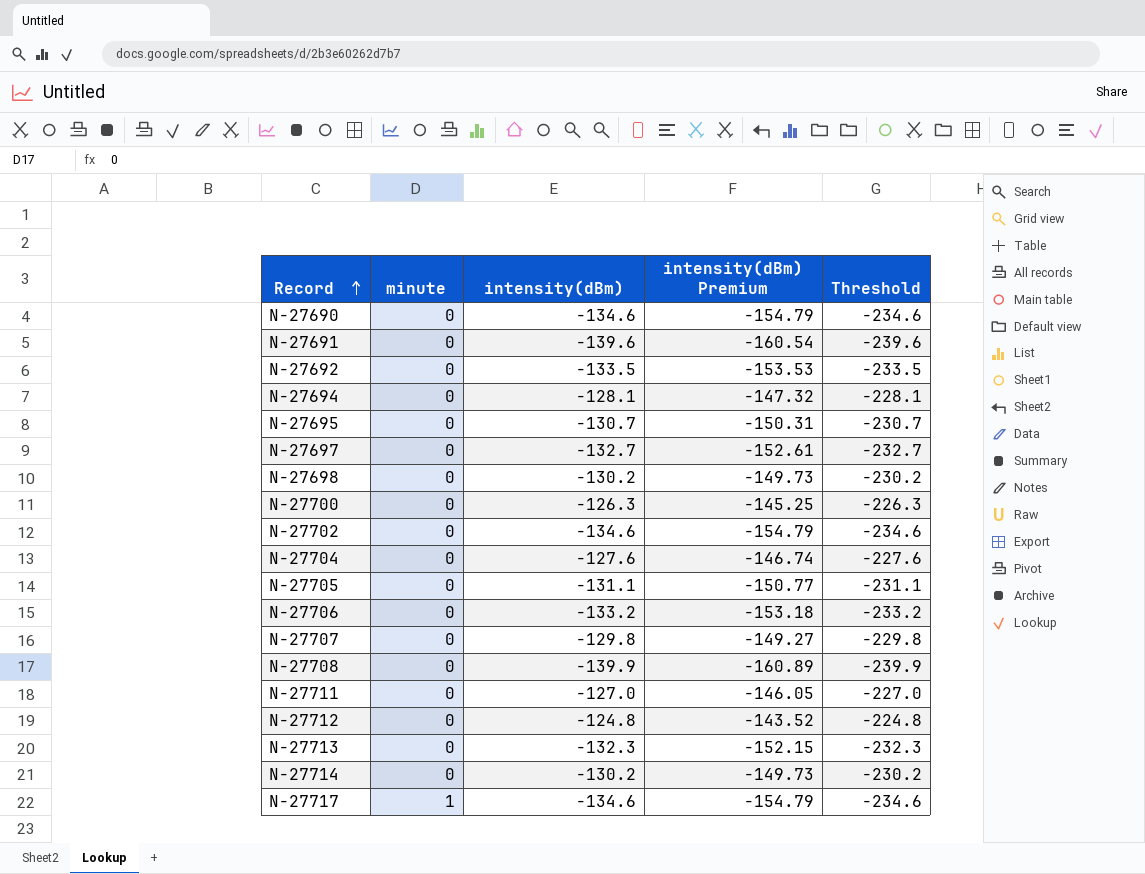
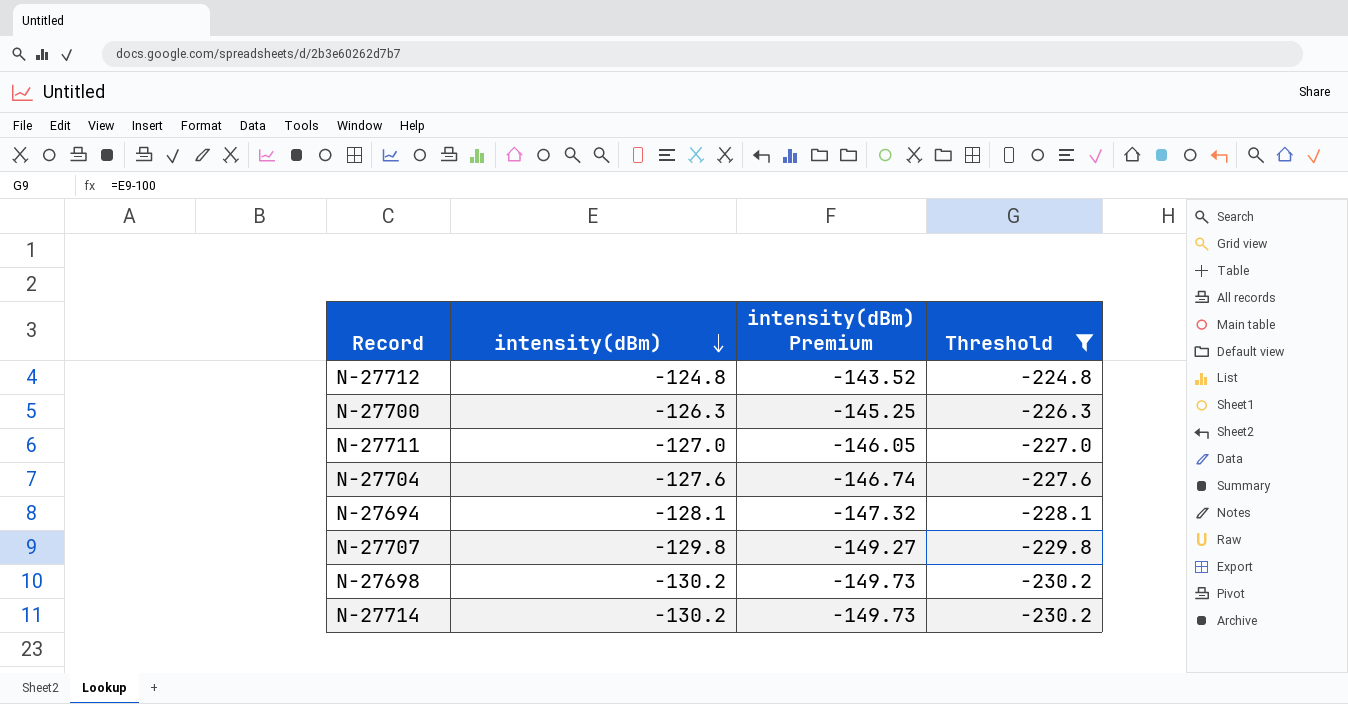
filter: none -> Threshold >= -230.2
row order: Record ascending -> intensity(dBm) descending
column minute | position: 2 -> none

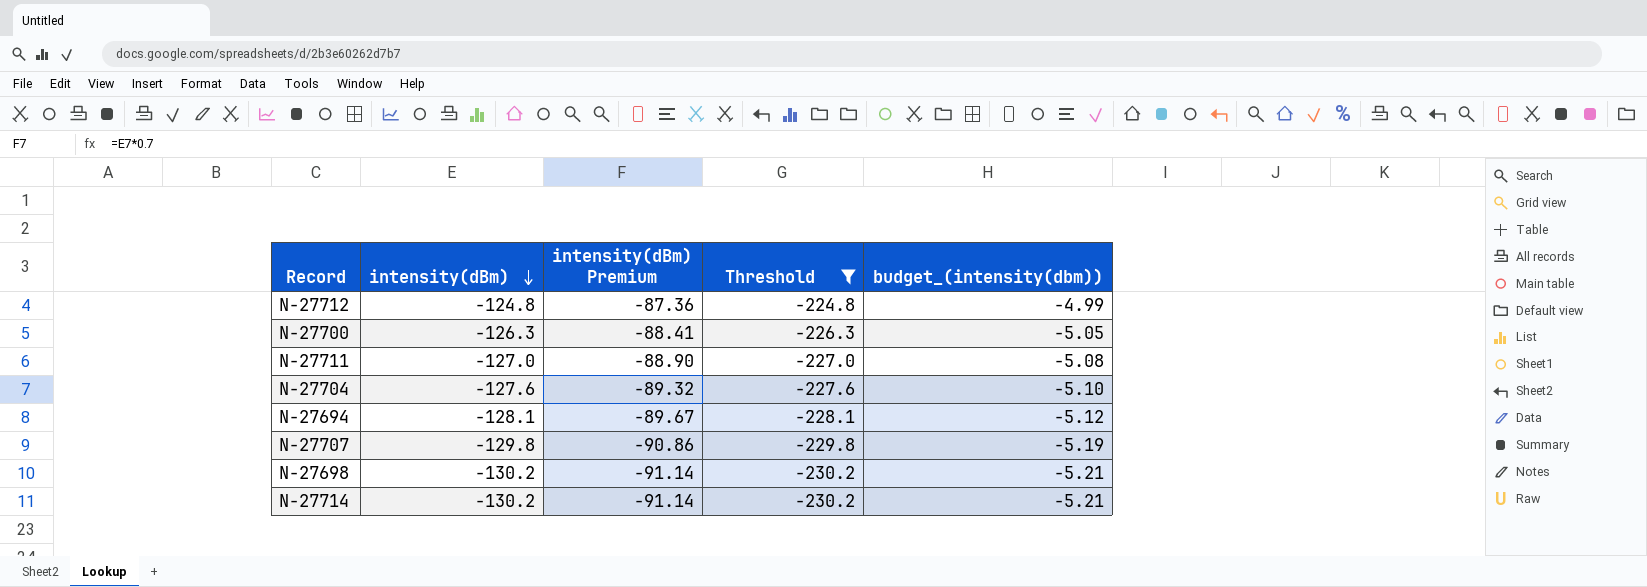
column intensity(dBm) Premium | formula: [intensity(dBm)] * 1.15 -> [intensity(dBm)] * 0.7
column budget_(intensity(dbm)) | formula: none -> [intensity(dBm)] * 0.04

